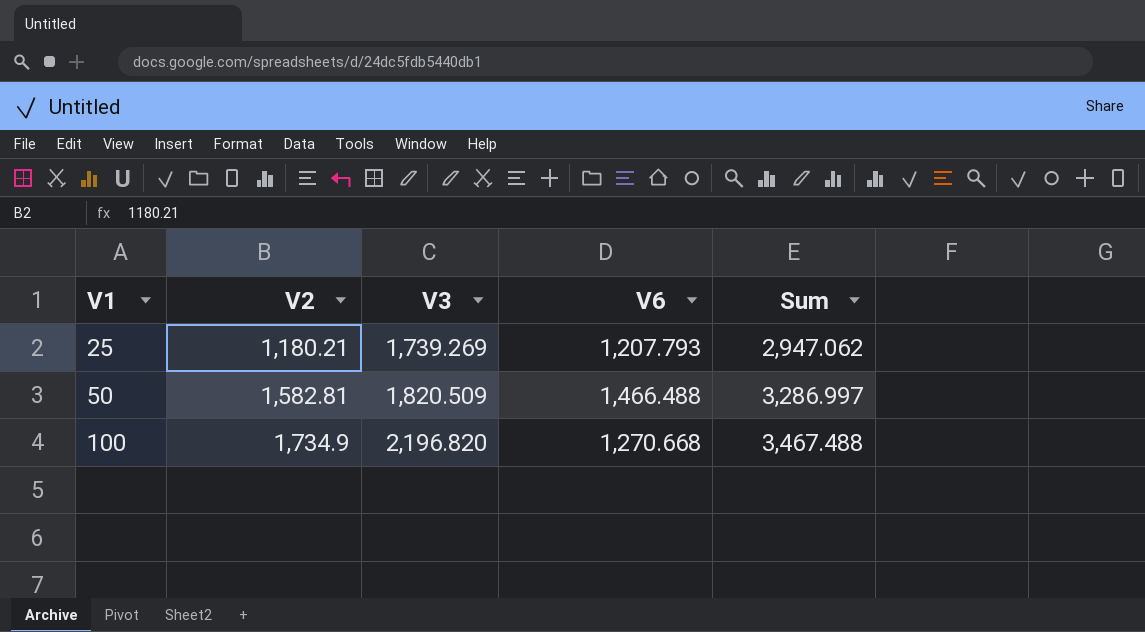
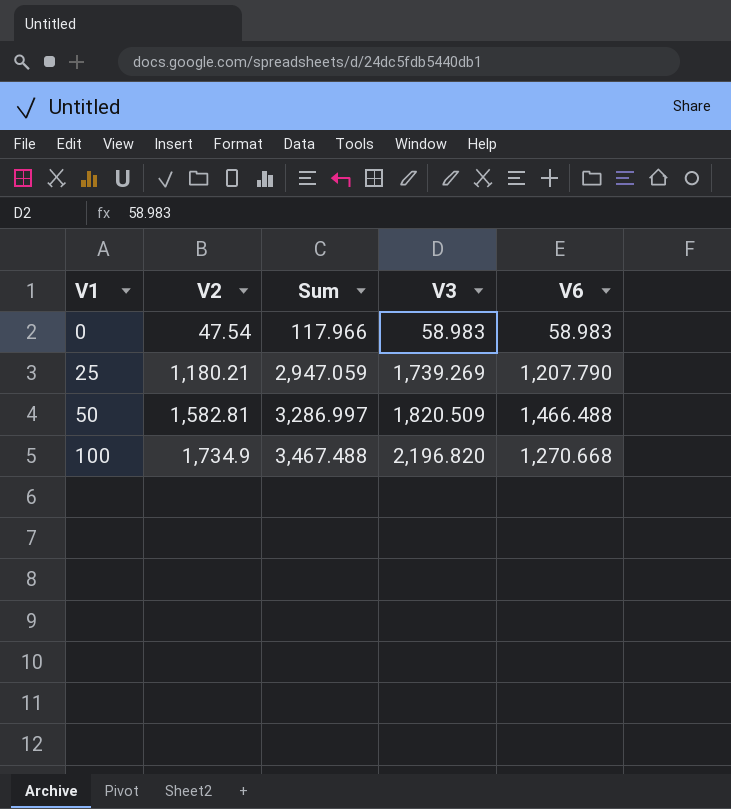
column Sum | position: 5 -> 3
row 0: none -> 47.54 | 117.966 | 58.983 | 58.983
25 | Sum: 2,947.062 -> 2,947.059
25 | V6: 1,207.793 -> 1,207.790

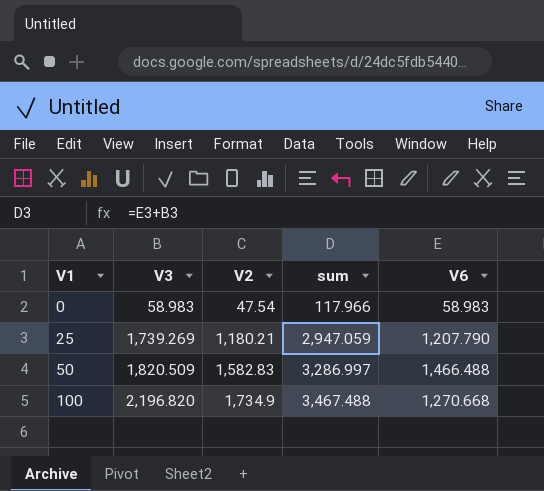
column V3 | position: 4 -> 2
column name: Sum -> sum
50 | V2: 1,582.81 -> 1,582.83

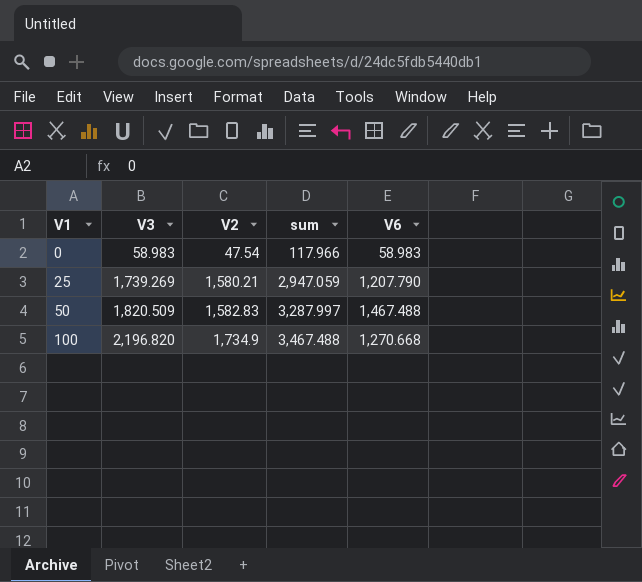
25 | V2: 1,180.21 -> 1,580.21
50 | sum: 3,286.997 -> 3,287.997
50 | V6: 1,466.488 -> 1,467.488

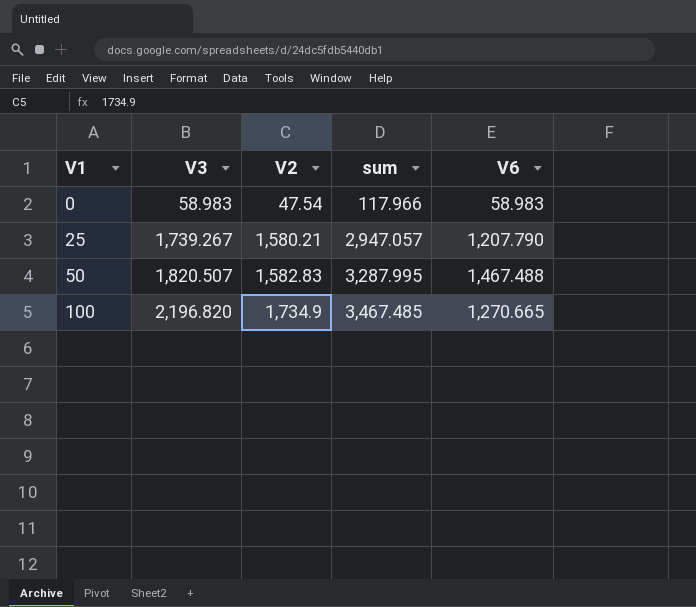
25 | V3: 1,739.269 -> 1,739.267
25 | sum: 2,947.059 -> 2,947.057
50 | V3: 1,820.509 -> 1,820.507
50 | sum: 3,287.997 -> 3,287.995
100 | sum: 3,467.488 -> 3,467.485
100 | V6: 1,270.668 -> 1,270.665

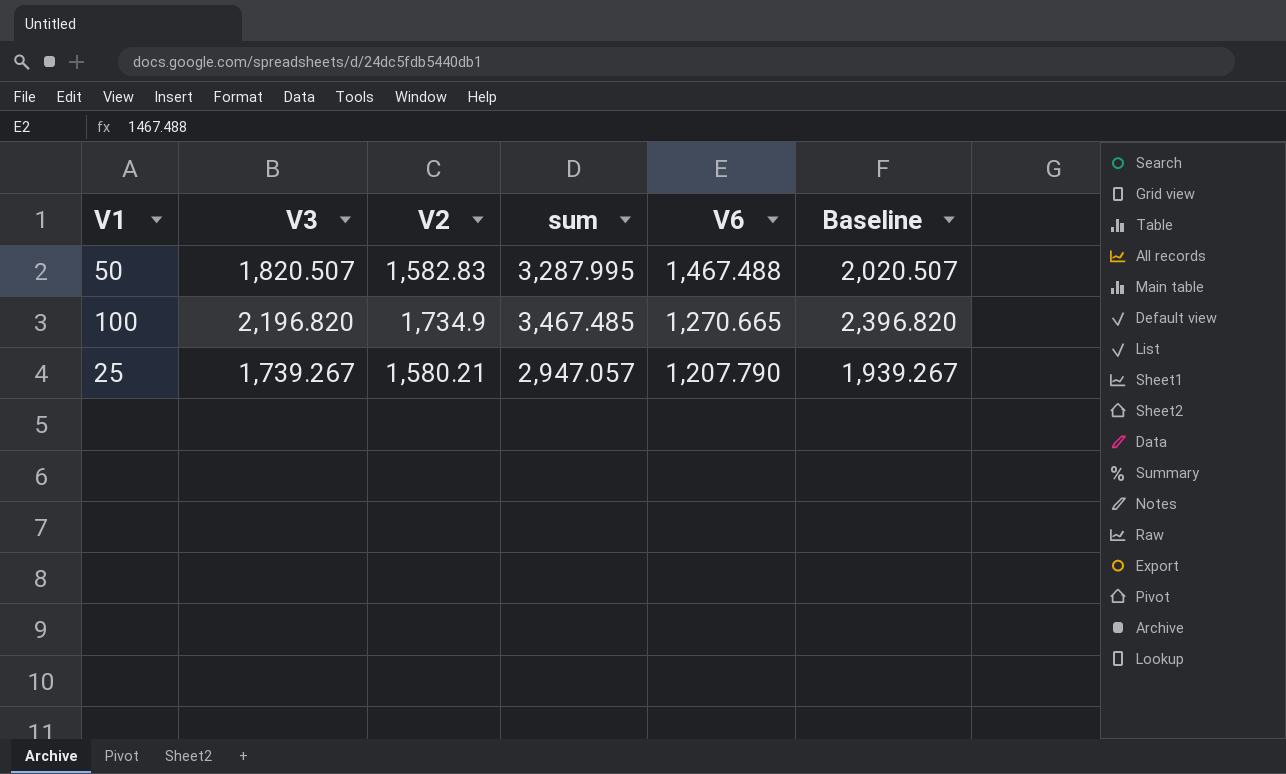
row order: V1 ascending -> V6 descending
column Baseline | formula: none -> [V3] + 200
row 0: 58.983 | 47.54 | 117.966 | 58.983 -> none

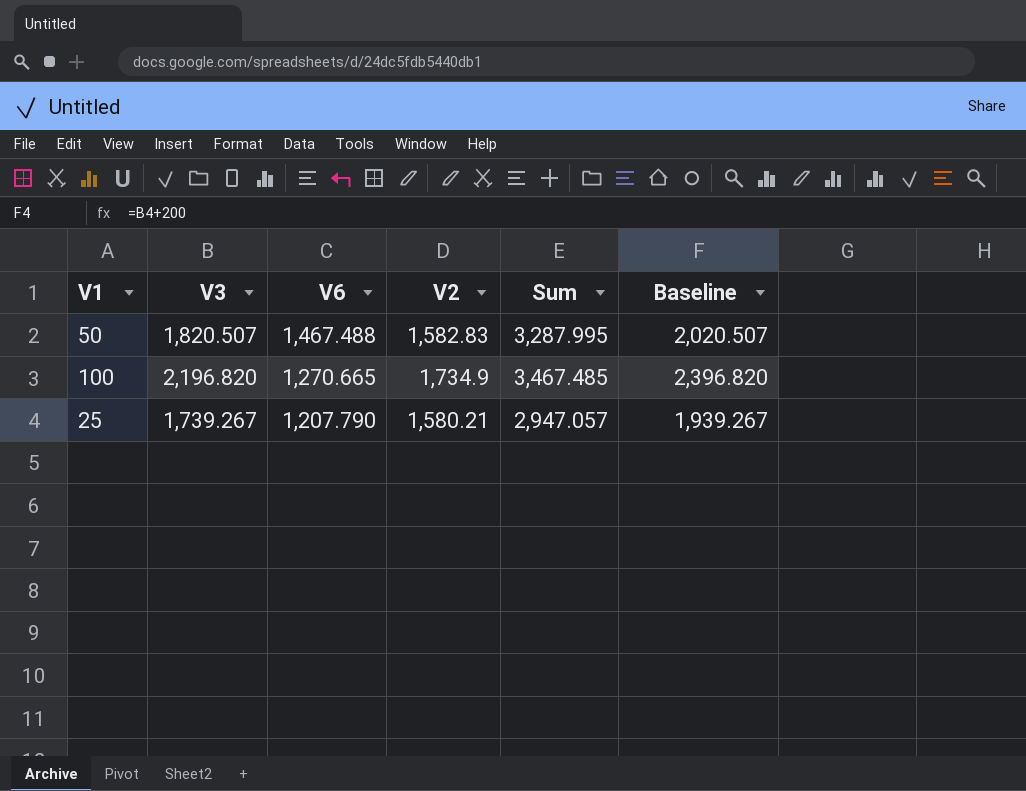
column V6 | position: 5 -> 3
column name: sum -> Sum

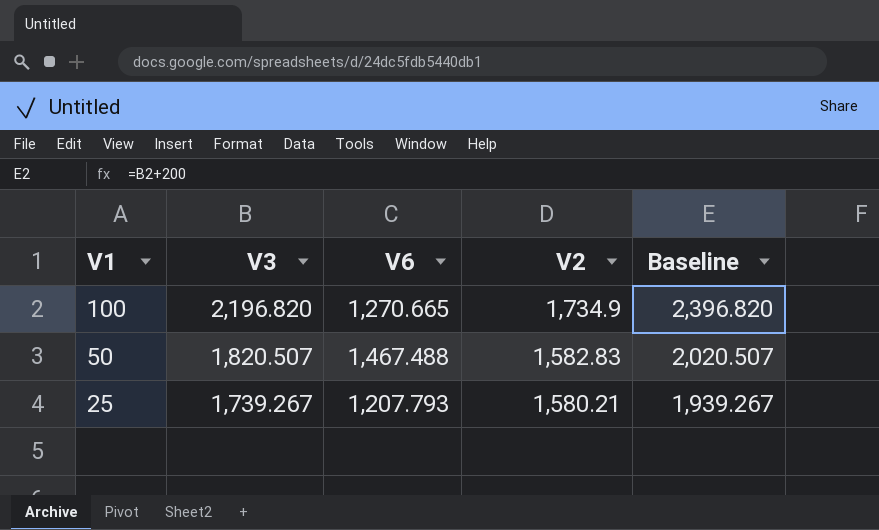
row order: V6 descending -> V1 descending
column Sum | formula: [V3] + [V6] -> none
25 | V6: 1,207.790 -> 1,207.793

